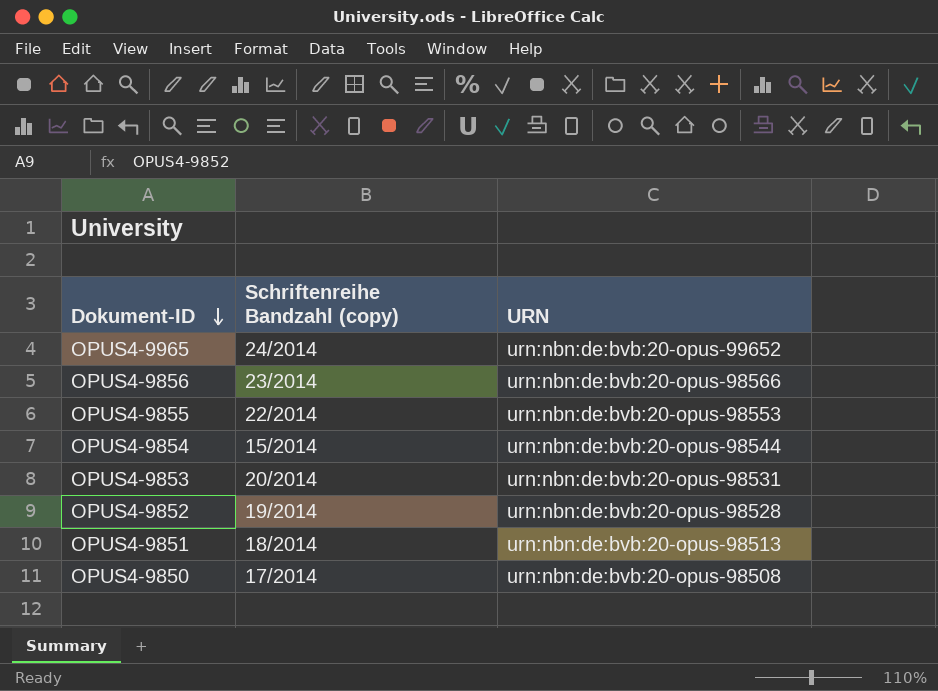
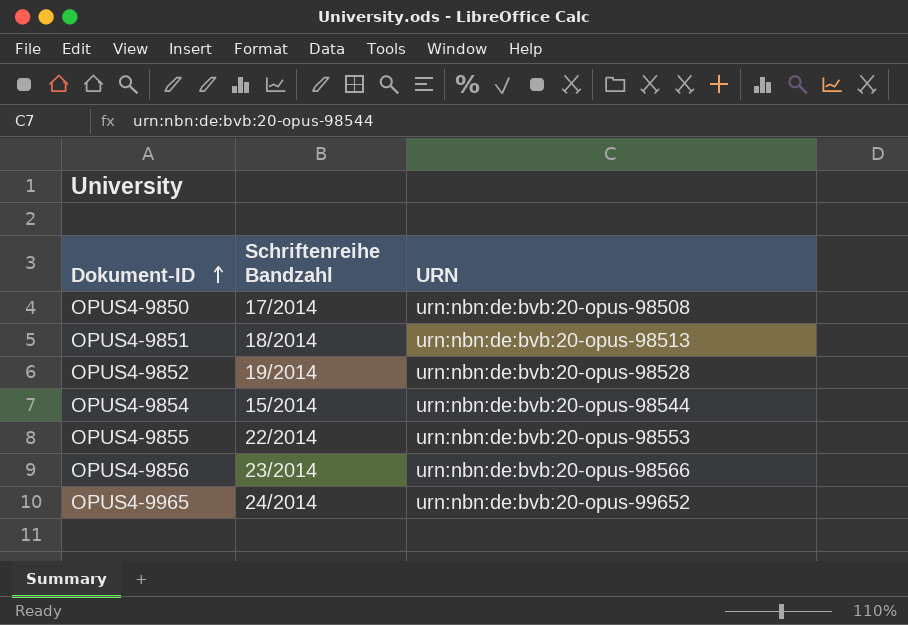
row order: Dokument-ID descending -> Dokument-ID ascending
column name: Schriftenreihe Bandzahl (copy) -> Schriftenreihe Bandzahl
row OPUS4-9853: 20/2014 | urn:nbn:de:bvb:20-opus-98531 -> none

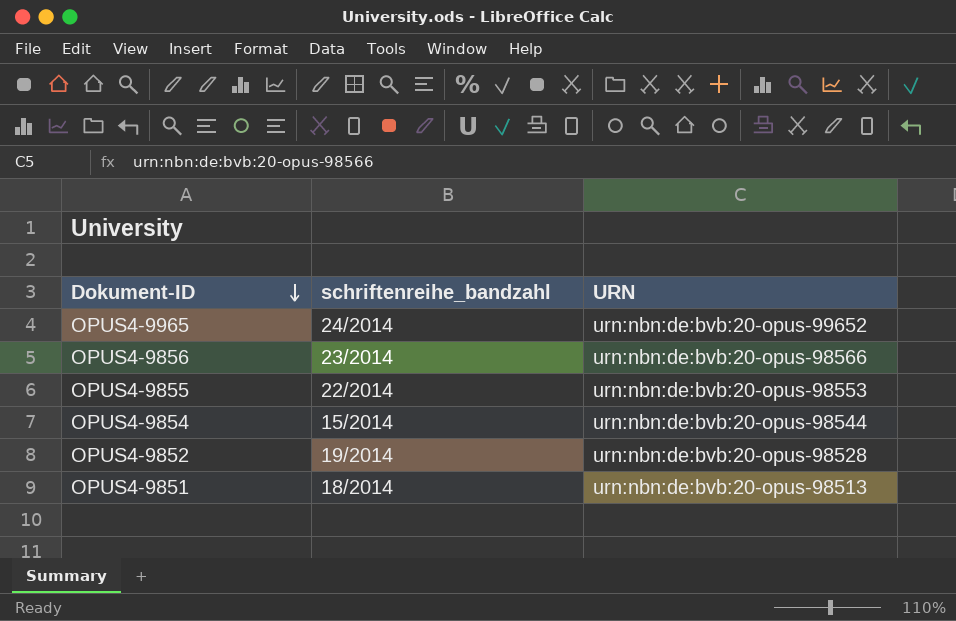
row order: Dokument-ID ascending -> Dokument-ID descending
column name: Schriftenreihe Bandzahl -> schriftenreihe_bandzahl
row OPUS4-9850: 17/2014 | urn:nbn:de:bvb:20-opus-98508 -> none

